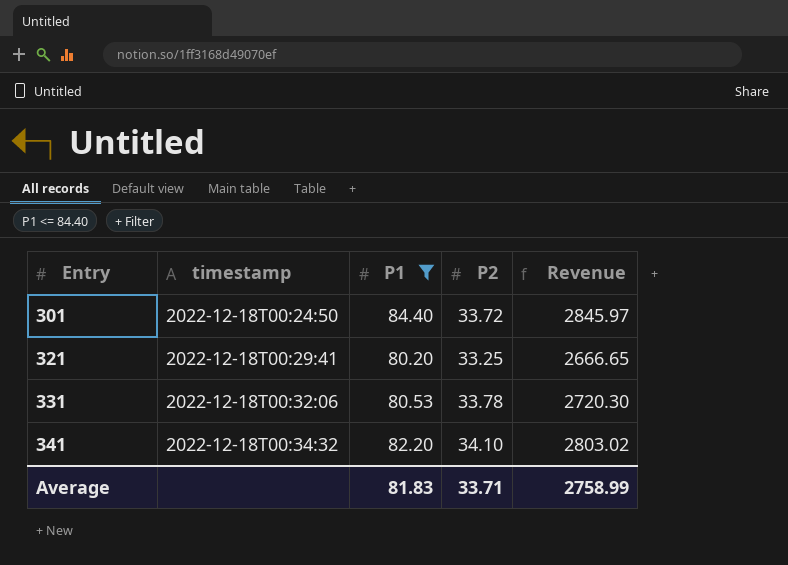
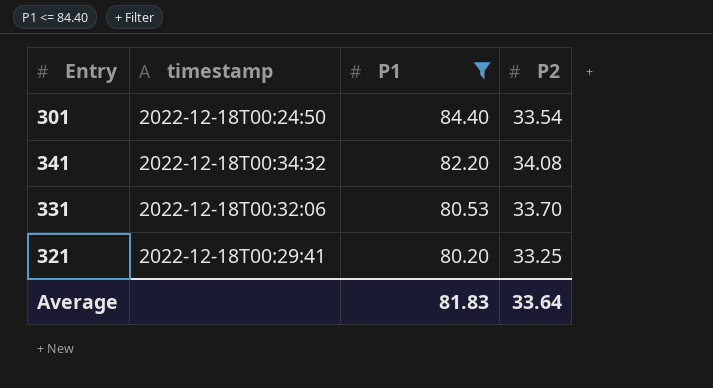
row order: Entry ascending -> P1 descending
column Revenue | formula: [P1] * [P2] -> none
301 | P2: 33.72 -> 33.54
341 | P2: 34.10 -> 34.08
331 | P2: 33.78 -> 33.70
Average | P2: 33.71 -> 33.64

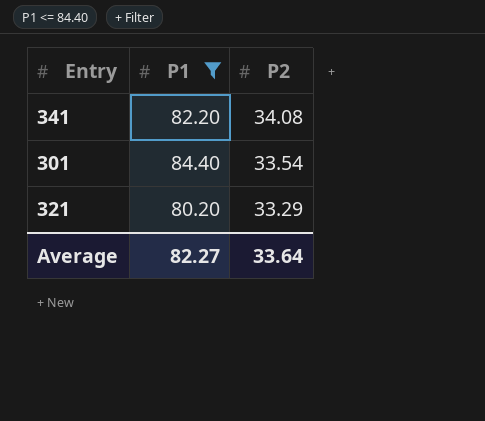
row order: P1 descending -> P2 descending
column timestamp | position: 2 -> none
row 331: 2022-12-18T00:32:06 | 80.53 | 33.70 -> none
321 | P2: 33.25 -> 33.29
Average | P1: 81.83 -> 82.27

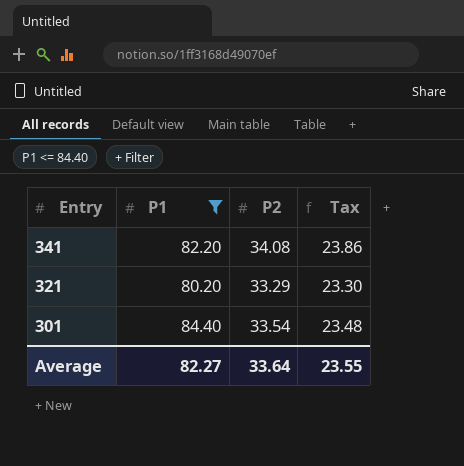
row order: P2 descending -> Entry descending
column Tax | formula: none -> [P2] * 0.7

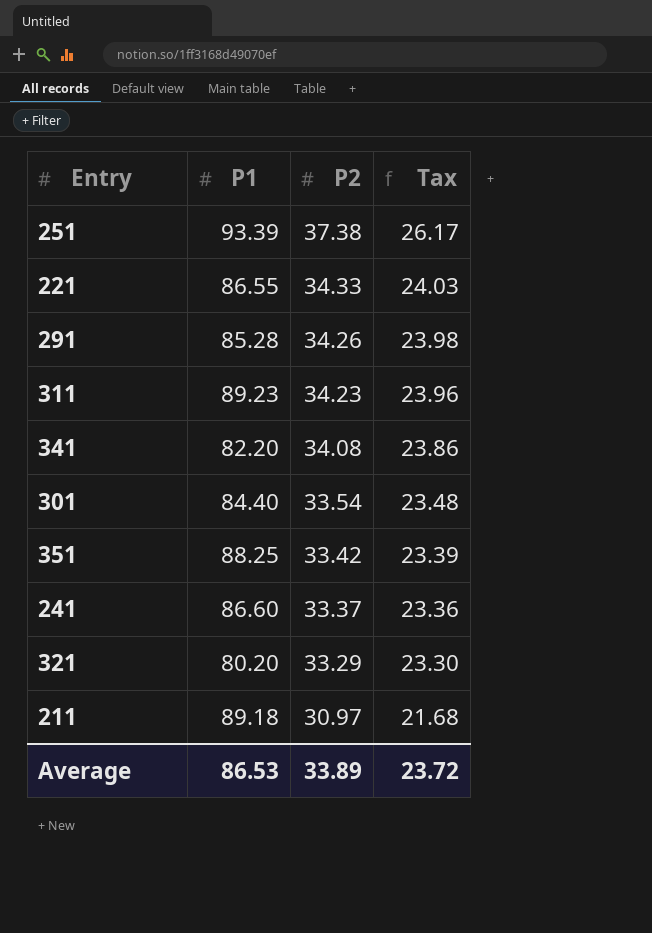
filter: P1 <= 84.40 -> none
row order: Entry descending -> P2 descending
Average | P1: 82.27 -> 86.53
Average | P2: 33.64 -> 33.89
Average | Tax: 23.55 -> 23.72

